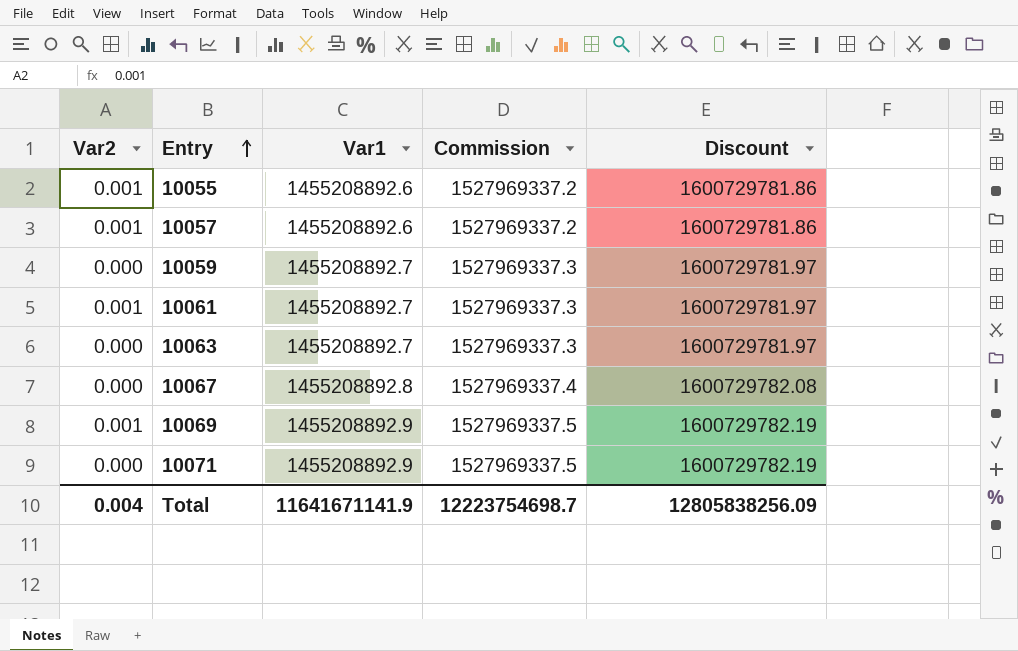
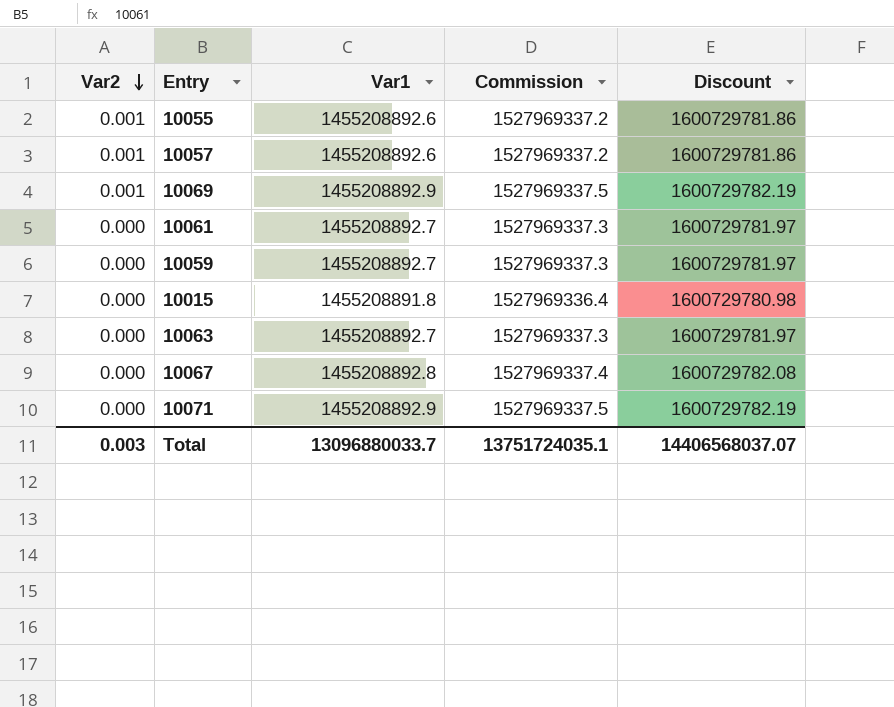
row order: Entry ascending -> Var2 descending
10061 | Var2: 0.001 -> 0.000
row 10015: none -> 0.000 | 1455208891.8 | 1527969336.4 | 1600729780.98
Total | Var2: 0.004 -> 0.003
Total | Var1: 11641671141.9 -> 13096880033.7
Total | Commission: 12223754698.7 -> 13751724035.1
Total | Discount: 12805838256.09 -> 14406568037.07

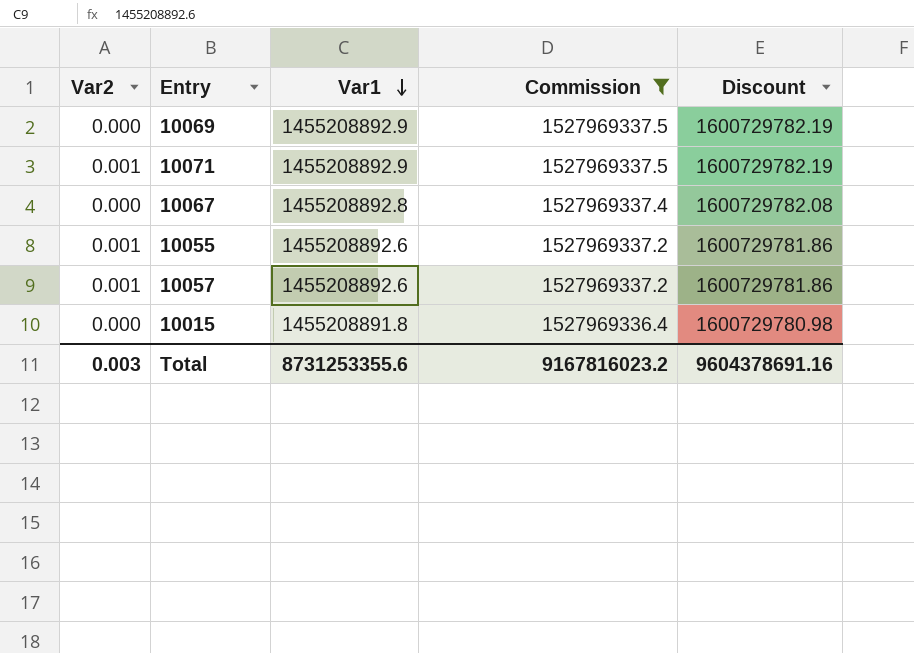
filter: none -> Commission != 1527969337.3
row order: Var2 descending -> Var1 descending
10069 | Var2: 0.001 -> 0.000
10071 | Var2: 0.000 -> 0.001
Total | Var1: 13096880033.7 -> 8731253355.6
Total | Commission: 13751724035.1 -> 9167816023.2
Total | Discount: 14406568037.07 -> 9604378691.16

